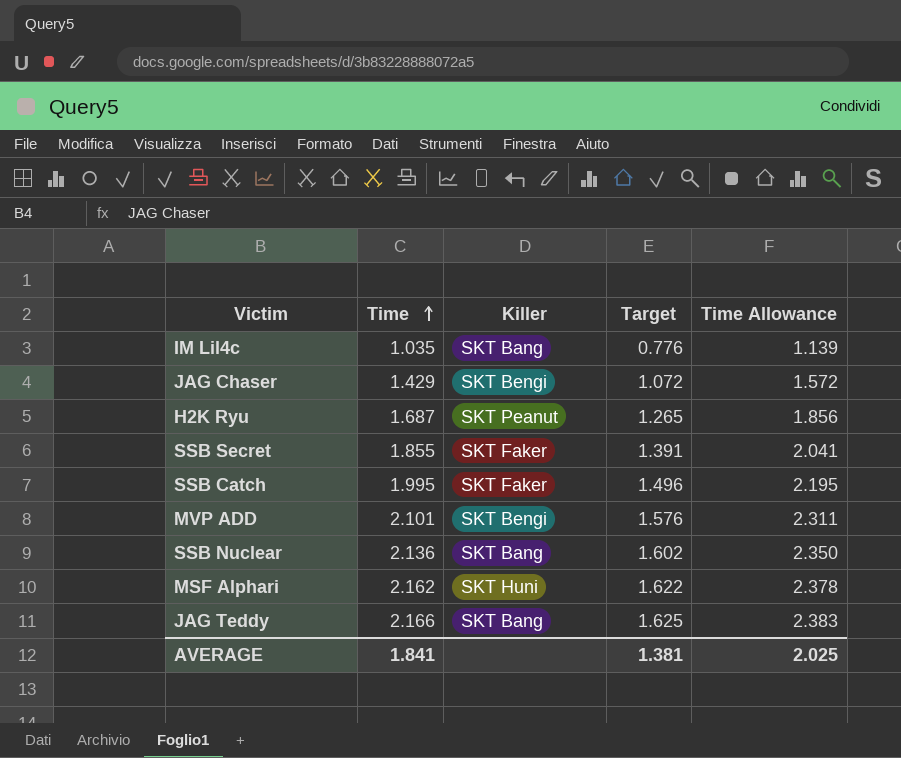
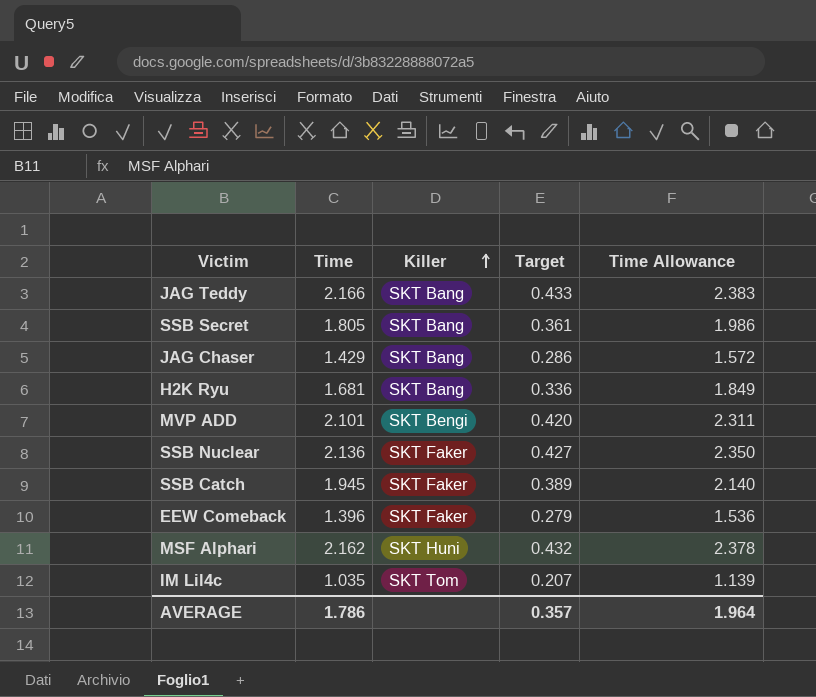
row order: Time ascending -> Killer ascending
column Target | formula: [Time] * 0.75 -> [Time] * 0.2
SSB Secret | Time: 1.855 -> 1.805
SSB Secret | Killer: SKT Faker -> SKT Bang
SSB Secret | Time Allowance: 2.041 -> 1.986
JAG Chaser | Killer: SKT Bengi -> SKT Bang
H2K Ryu | Time: 1.687 -> 1.681
H2K Ryu | Killer: SKT Peanut -> SKT Bang
H2K Ryu | Time Allowance: 1.856 -> 1.849
SSB Nuclear | Killer: SKT Bang -> SKT Faker
SSB Catch | Time: 1.995 -> 1.945
SSB Catch | Time Allowance: 2.195 -> 2.140
row EEW Comeback: none -> 1.396 | SKT Faker | 0.279 | 1.536
IM Lil4c | Killer: SKT Bang -> SKT Tom
AVERAGE | Time: 1.841 -> 1.786
AVERAGE | Target: 1.381 -> 0.357
AVERAGE | Time Allowance: 2.025 -> 1.964

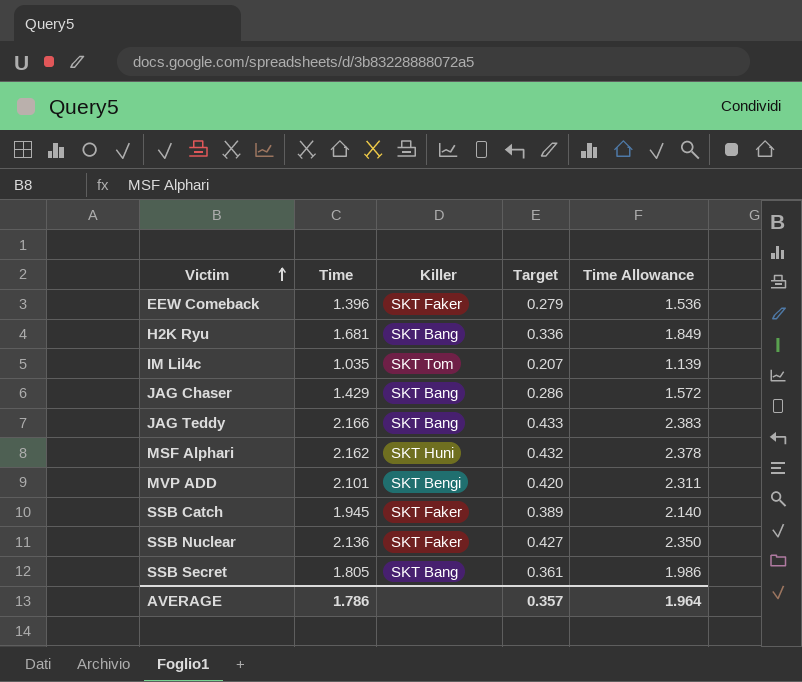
row order: Killer ascending -> Victim ascending

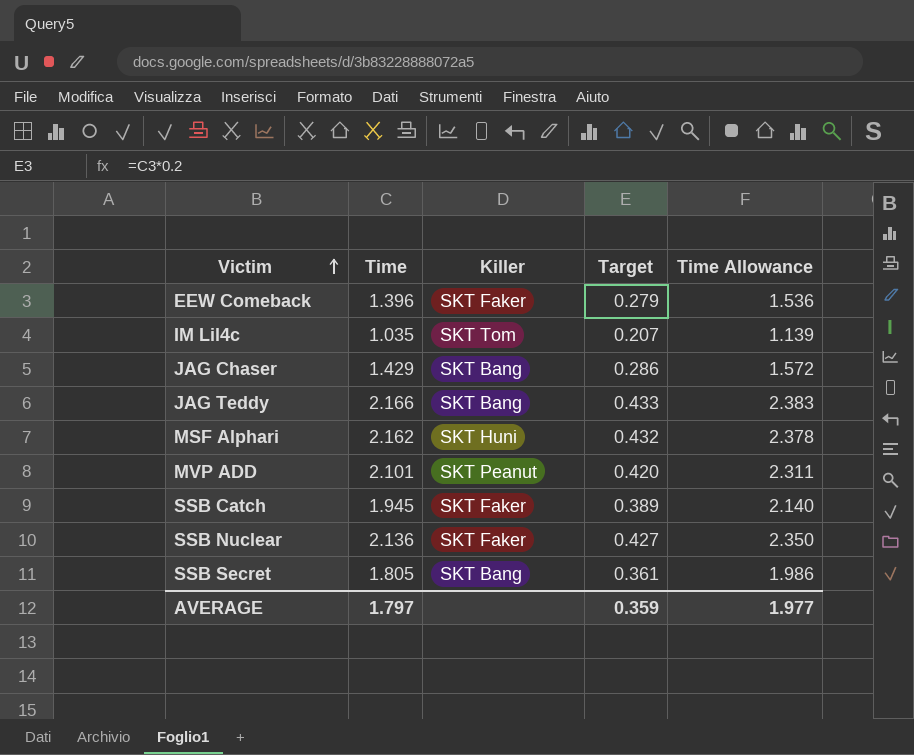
row H2K Ryu: 1.681 | SKT Bang | 0.336 | 1.849 -> none
MVP ADD | Killer: SKT Bengi -> SKT Peanut
AVERAGE | Time: 1.786 -> 1.797
AVERAGE | Target: 0.357 -> 0.359
AVERAGE | Time Allowance: 1.964 -> 1.977

